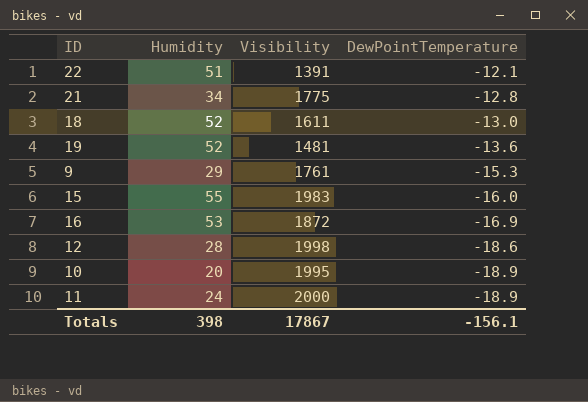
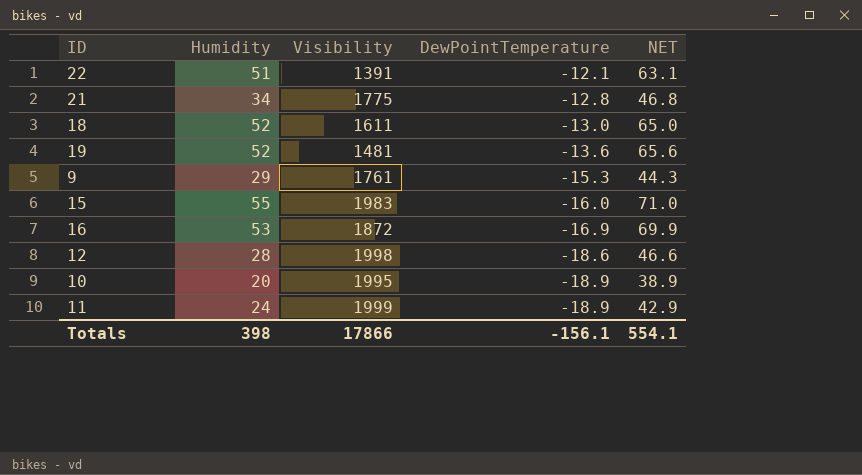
column NET | formula: none -> [Humidity] - [DewPointTemperature]
11 | Visibility: 2000 -> 1999
Totals | Visibility: 17867 -> 17866

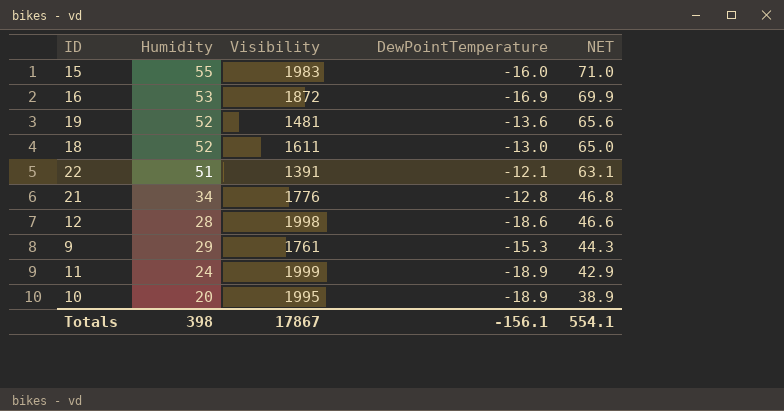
row order: DewPointTemperature descending -> NET descending
21 | Visibility: 1775 -> 1776
Totals | Visibility: 17866 -> 17867

